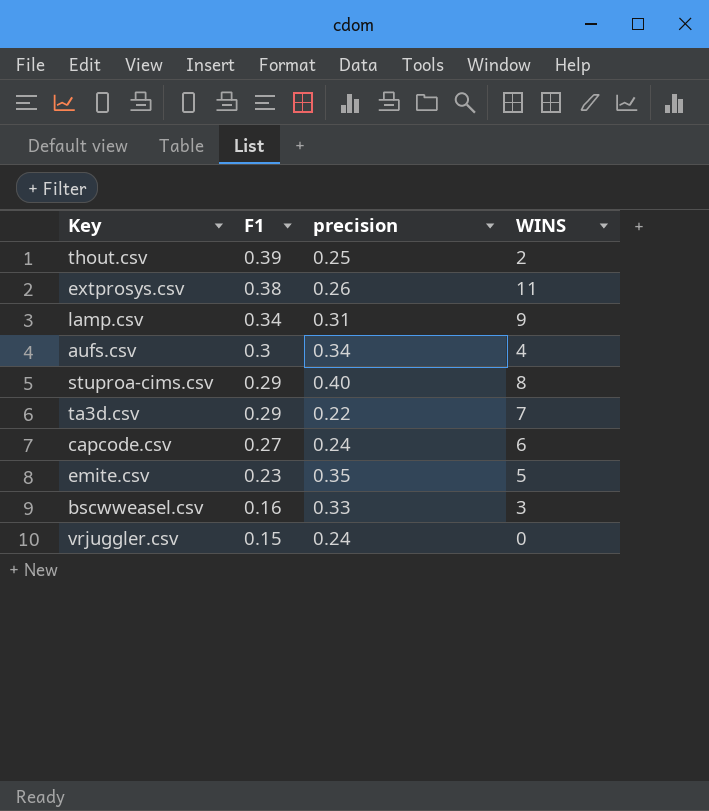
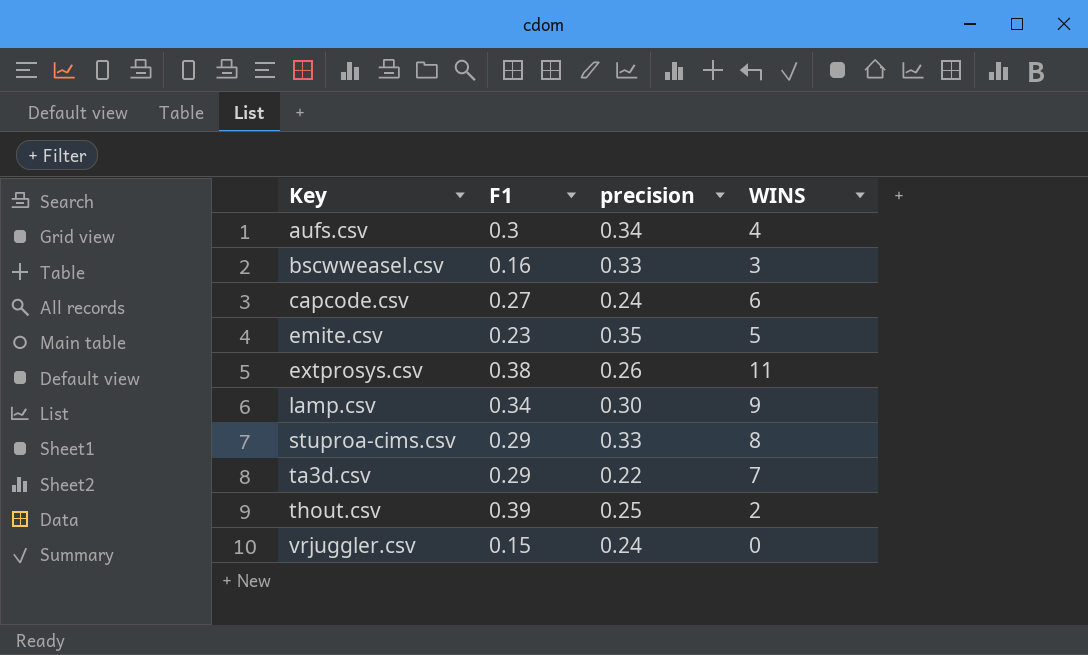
row order: F1 descending -> Key ascending
lamp.csv | precision: 0.31 -> 0.30
stuproa-cims.csv | precision: 0.40 -> 0.33

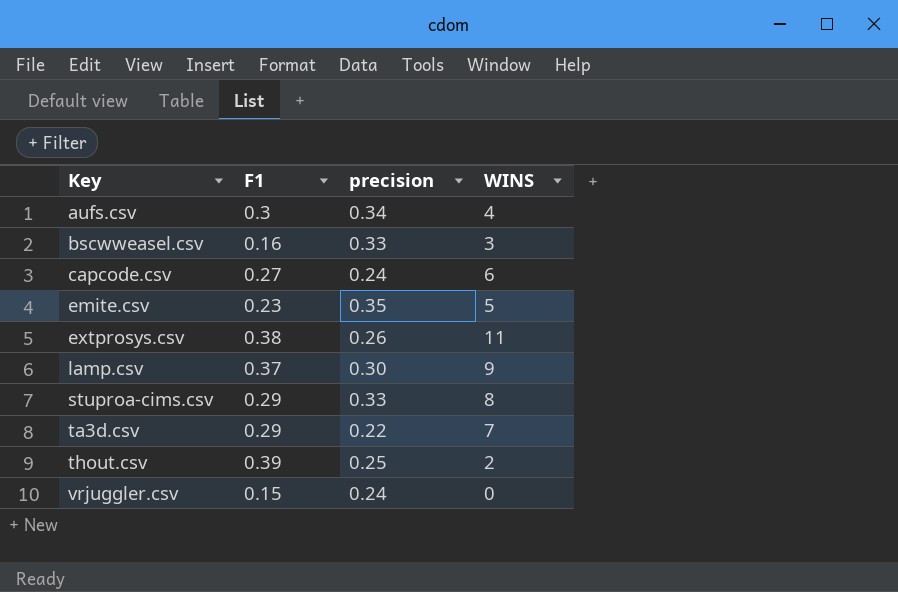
lamp.csv | F1: 0.34 -> 0.37

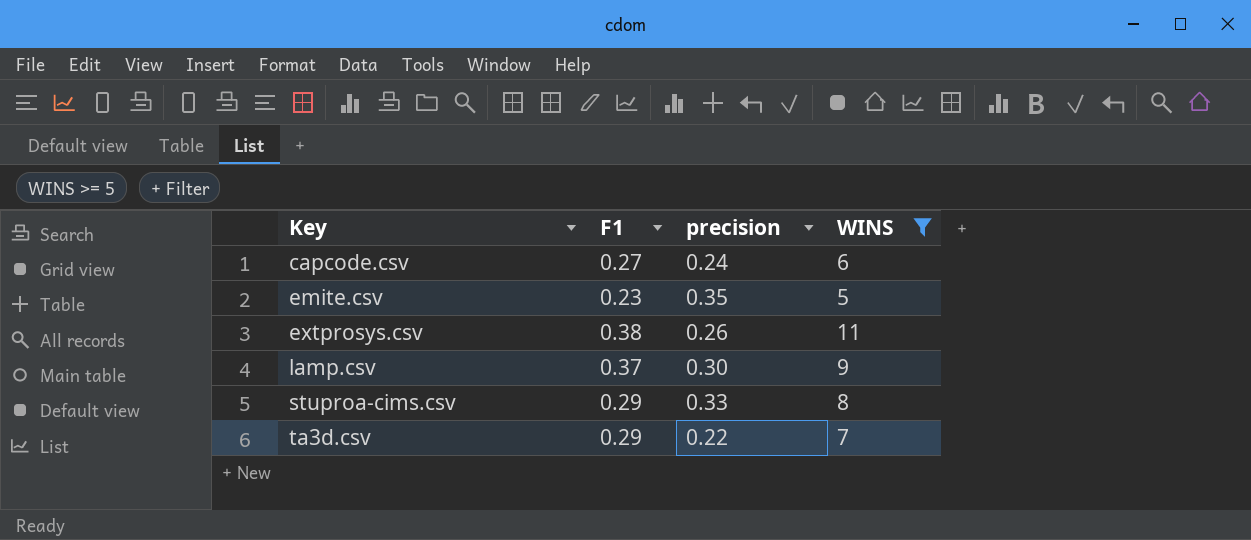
filter: none -> WINS >= 5

